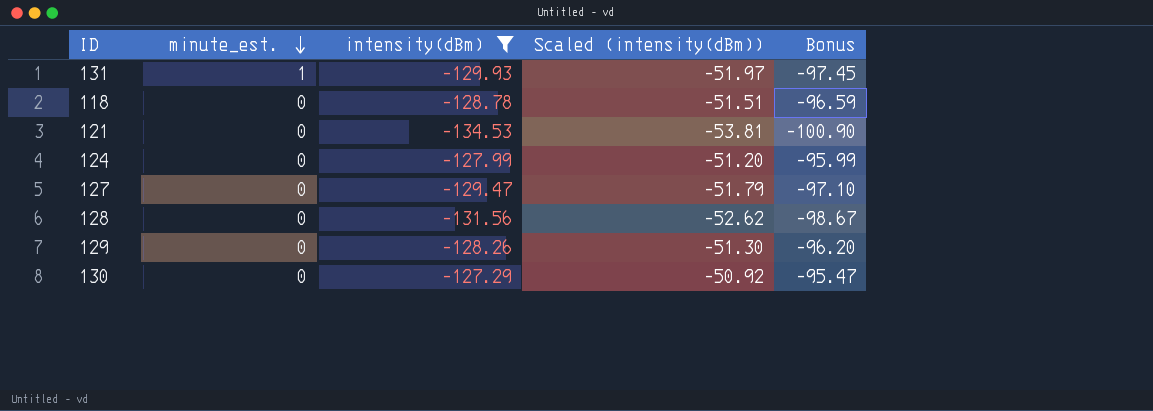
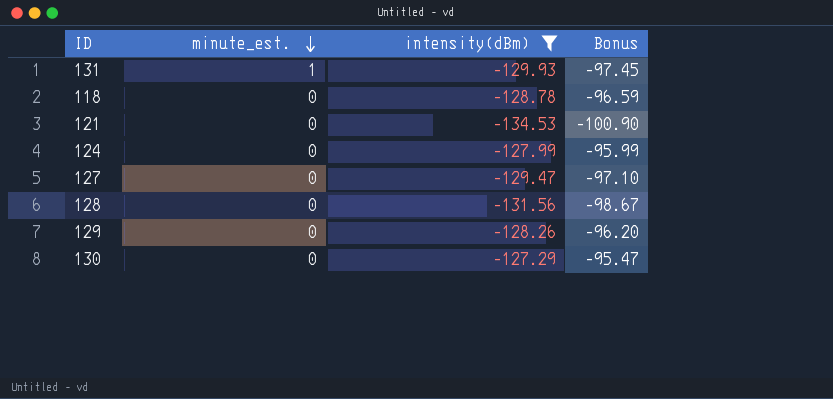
column Scaled (intensity(dBm)) | formula: [intensity(dBm)] * 0.4 -> none

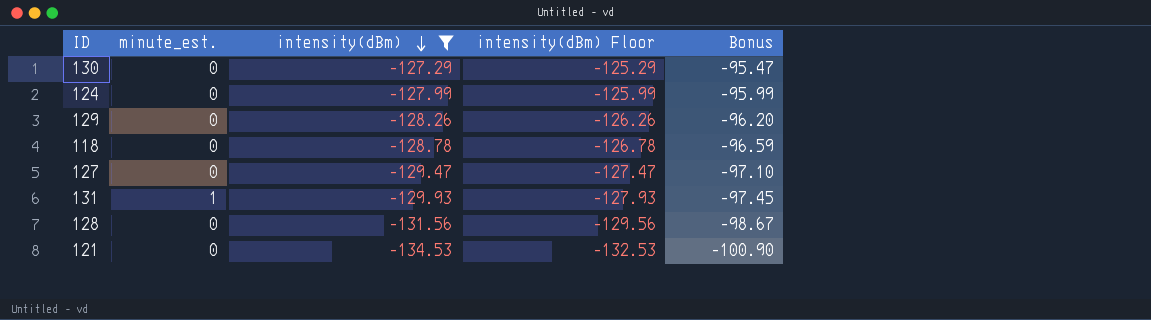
row order: minute_est. descending -> intensity(dBm) descending
column intensity(dBm) Floor | formula: none -> [intensity(dBm)] + 2

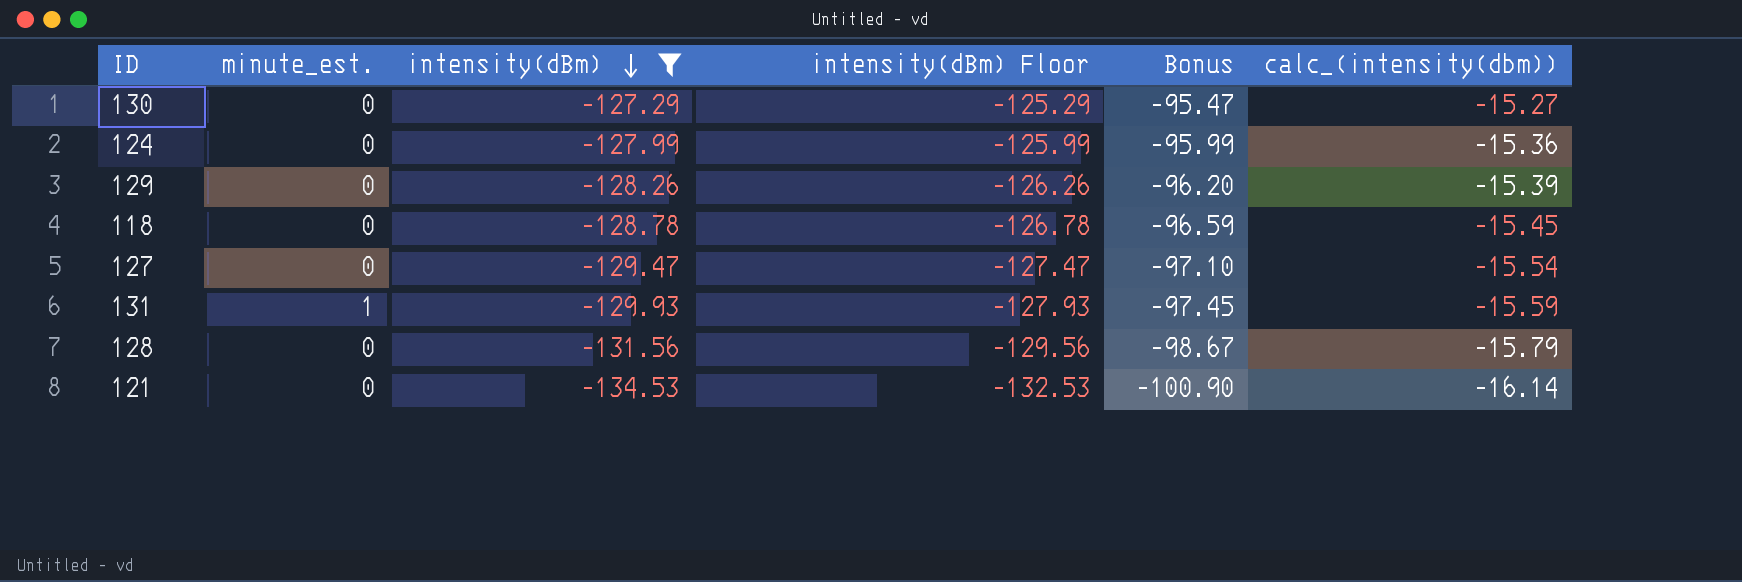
column calc_(intensity(dbm)) | formula: none -> [intensity(dBm)] * 0.12

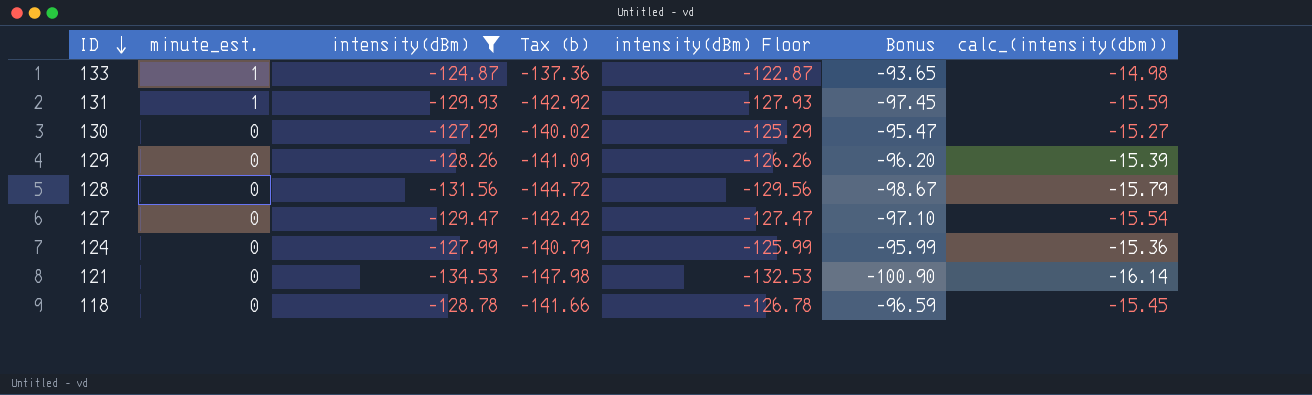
row order: intensity(dBm) descending -> ID descending
column Tax (b) | formula: none -> [intensity(dBm)] * 1.1
row 133: none -> 1 | -124.87 | -137.36 | -122.87 | -93.65 | -14.98

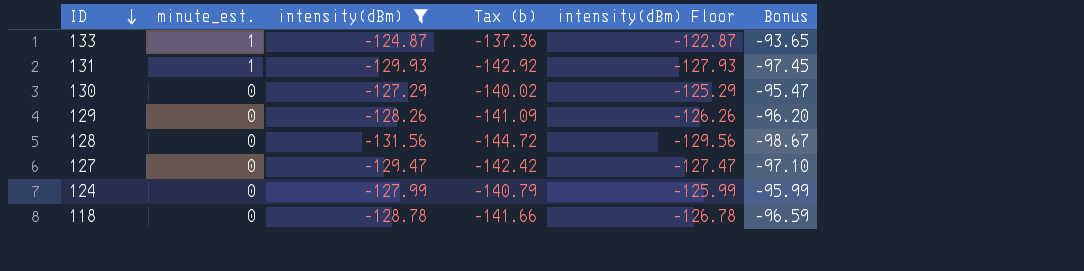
column calc_(intensity(dbm)) | formula: [intensity(dBm)] * 0.12 -> none
row 121: 0 | -134.53 | -147.98 | -132.53 | -100.90 | -16.14 -> none

